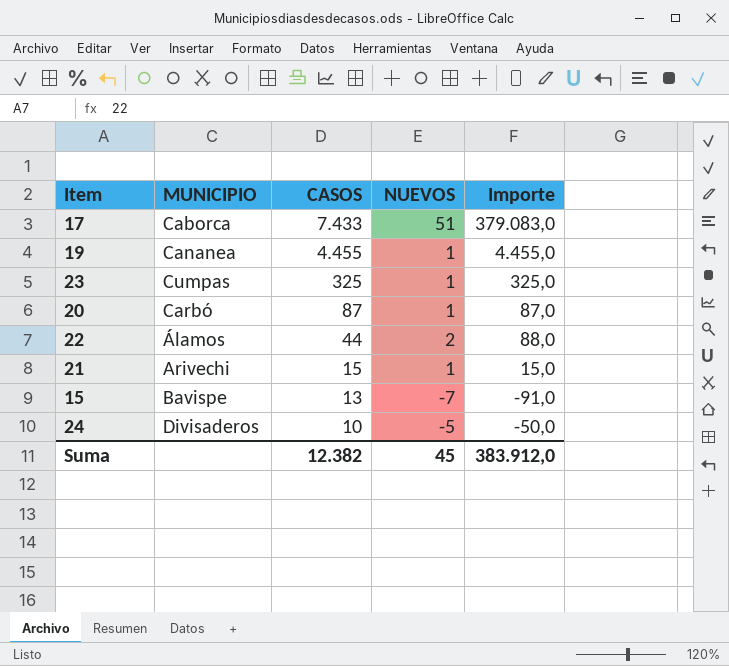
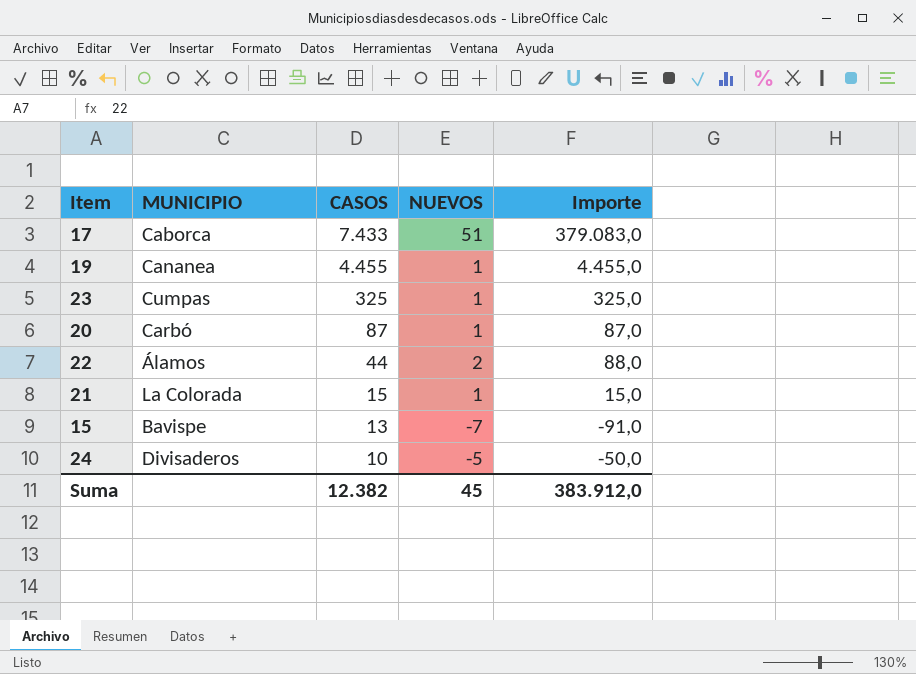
21 | MUNICIPIO: Arivechi -> La Colorada

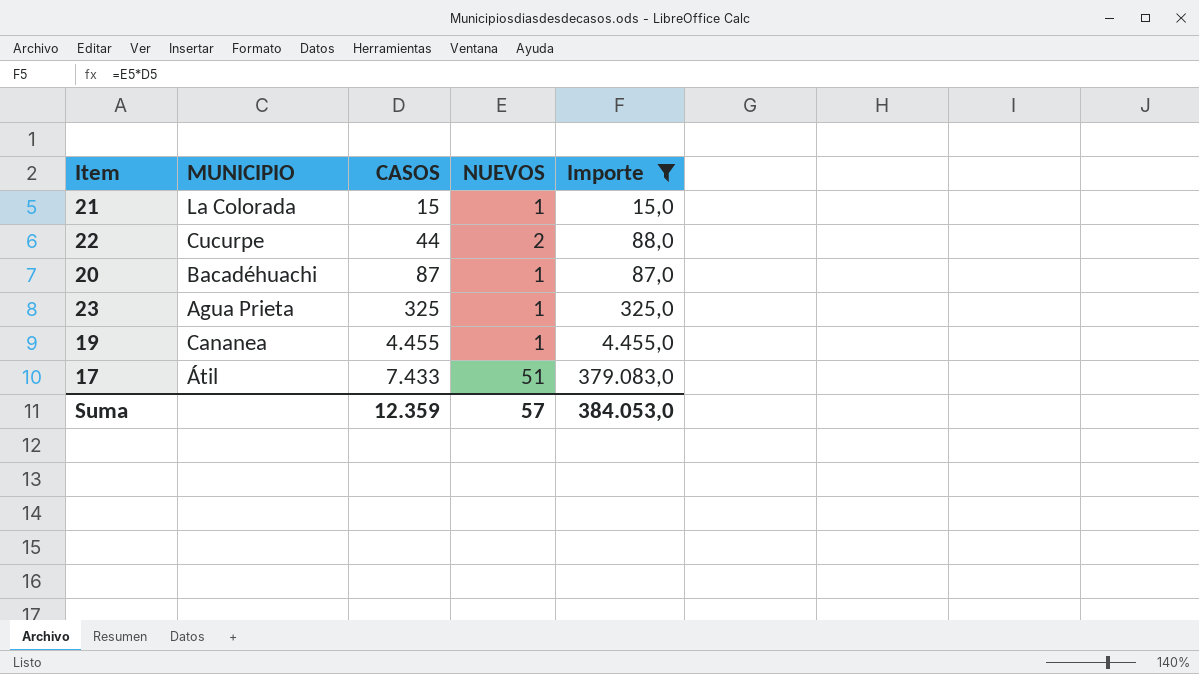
filter: none -> Importe >= 15,0
row order: CASOS descending -> CASOS ascending
22 | MUNICIPIO: Álamos -> Cucurpe
20 | MUNICIPIO: Carbó -> Bacadéhuachi
23 | MUNICIPIO: Cumpas -> Agua Prieta
17 | MUNICIPIO: Caborca -> Átil
Suma | CASOS: 12.382 -> 12.359
Suma | NUEVOS: 45 -> 57
Suma | Importe: 383.912,0 -> 384.053,0

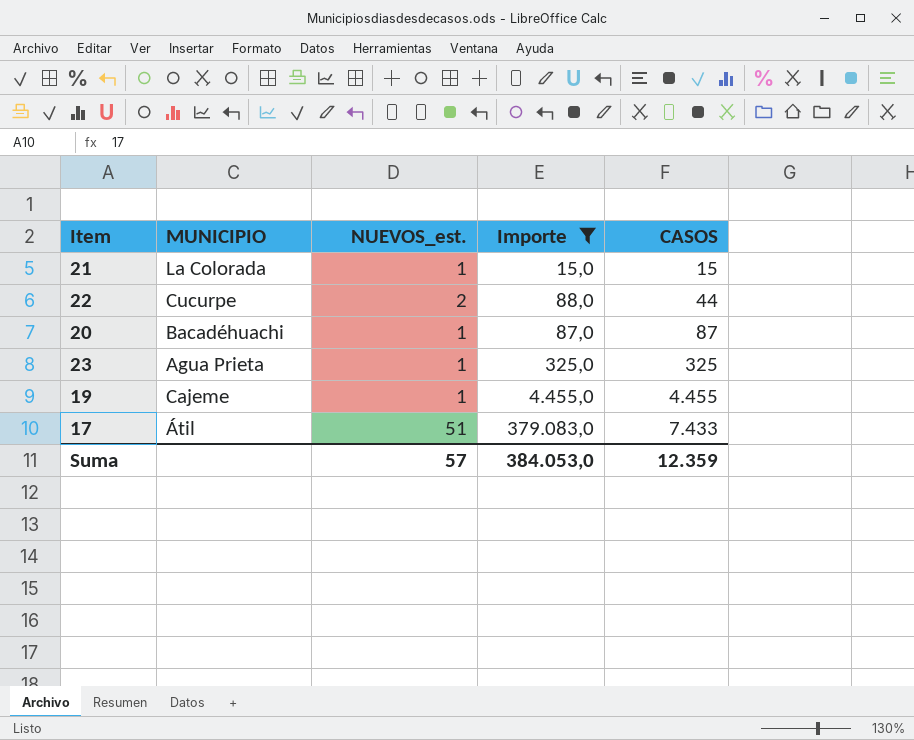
column name: NUEVOS -> NUEVOS_est.
column CASOS | position: 3 -> 5
19 | MUNICIPIO: Cananea -> Cajeme

